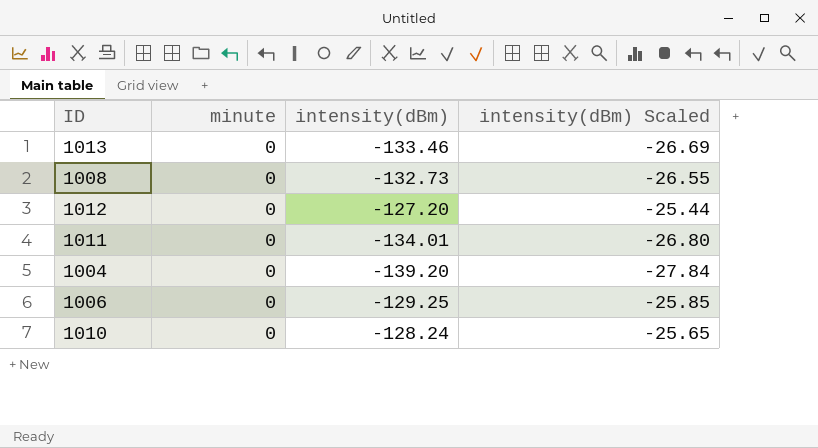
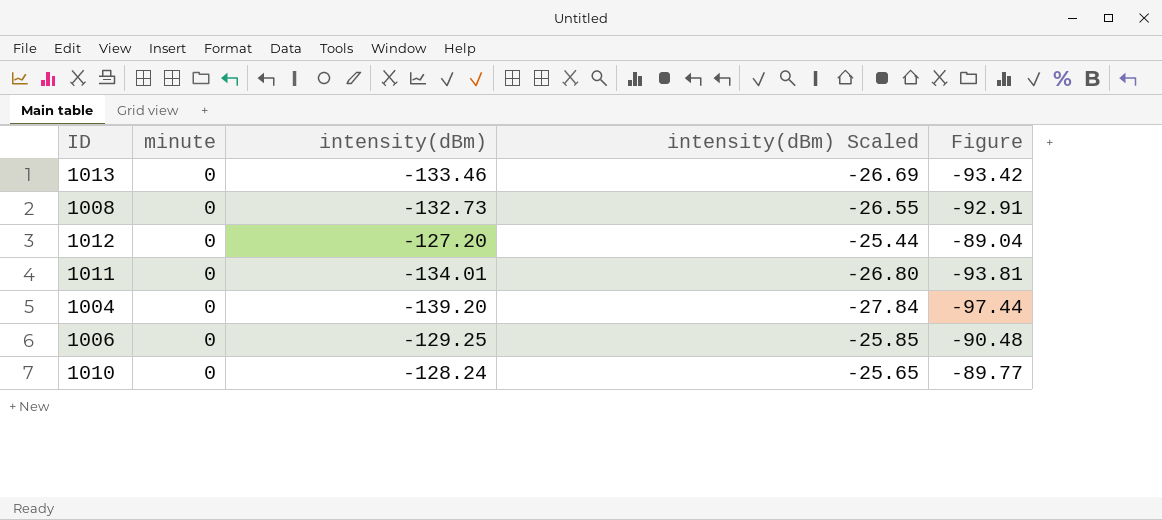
column Figure | formula: none -> [intensity(dBm)] * 0.7

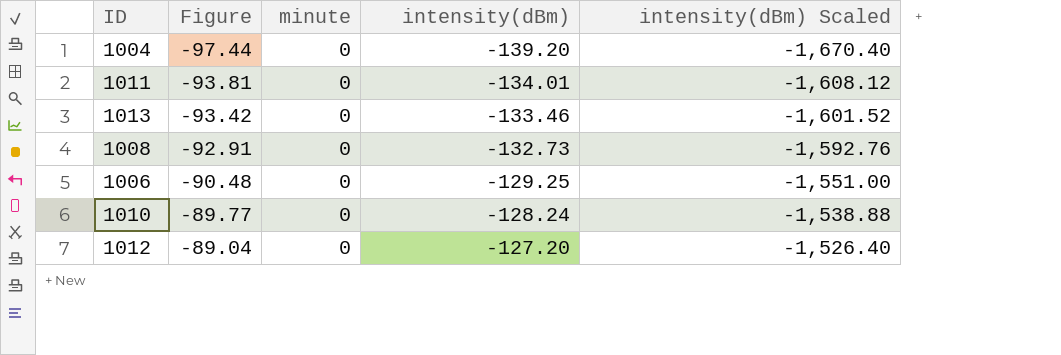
row order: none -> Figure ascending
column Figure | position: 5 -> 2
column intensity(dBm) Scaled | formula: [intensity(dBm)] * 0.2 -> [intensity(dBm)] * 12

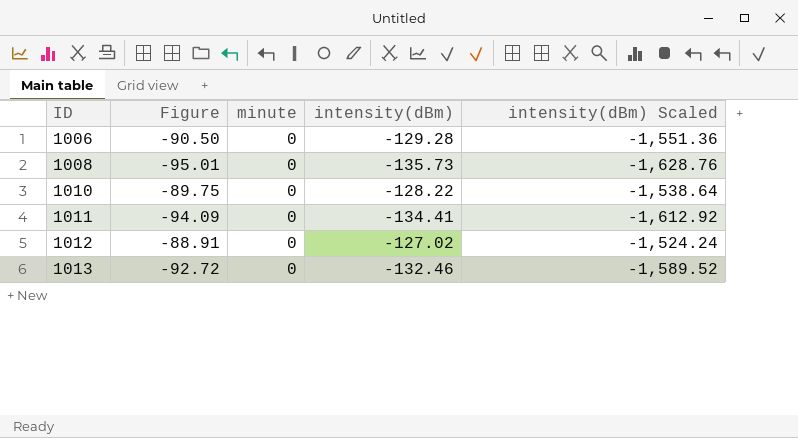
row order: Figure ascending -> ID ascending
row 1004: -97.44 | 0 | -139.20 | -1,670.40 -> none
1006 | Figure: -90.48 -> -90.50
1006 | intensity(dBm): -129.25 -> -129.28
1006 | intensity(dBm) Scaled: -1,551.00 -> -1,551.36
1008 | Figure: -92.91 -> -95.01
1008 | intensity(dBm): -132.73 -> -135.73
1008 | intensity(dBm) Scaled: -1,592.76 -> -1,628.76
1010 | Figure: -89.77 -> -89.75
1010 | intensity(dBm): -128.24 -> -128.22
1010 | intensity(dBm) Scaled: -1,538.88 -> -1,538.64
1011 | Figure: -93.81 -> -94.09
1011 | intensity(dBm): -134.01 -> -134.41
1011 | intensity(dBm) Scaled: -1,608.12 -> -1,612.92
1012 | Figure: -89.04 -> -88.91
1012 | intensity(dBm): -127.20 -> -127.02
1012 | intensity(dBm) Scaled: -1,526.40 -> -1,524.24
1013 | Figure: -93.42 -> -92.72
1013 | intensity(dBm): -133.46 -> -132.46
1013 | intensity(dBm) Scaled: -1,601.52 -> -1,589.52

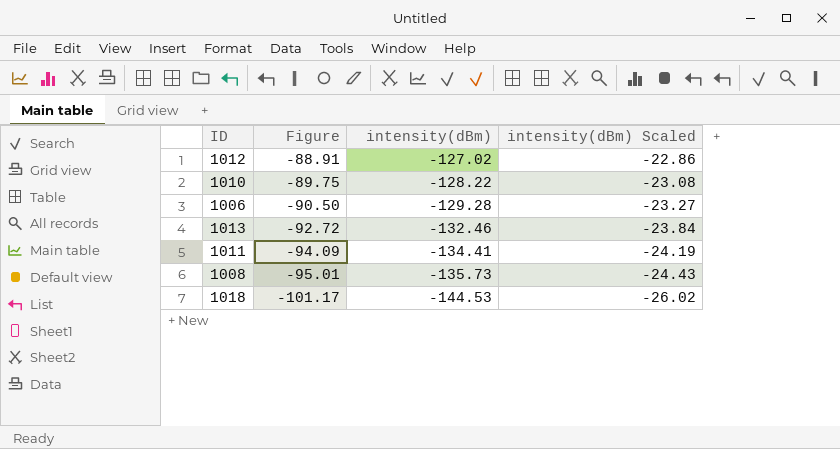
row order: ID ascending -> Figure descending
column minute | position: 3 -> none
column intensity(dBm) Scaled | formula: [intensity(dBm)] * 12 -> [intensity(dBm)] * 0.18
row 1018: none -> -101.17 | -144.53 | -26.02

